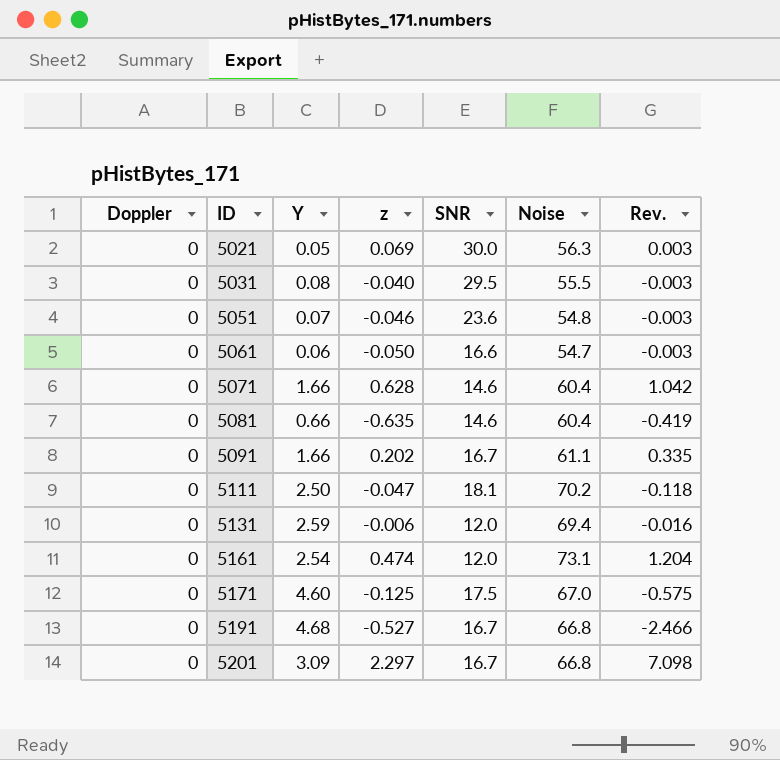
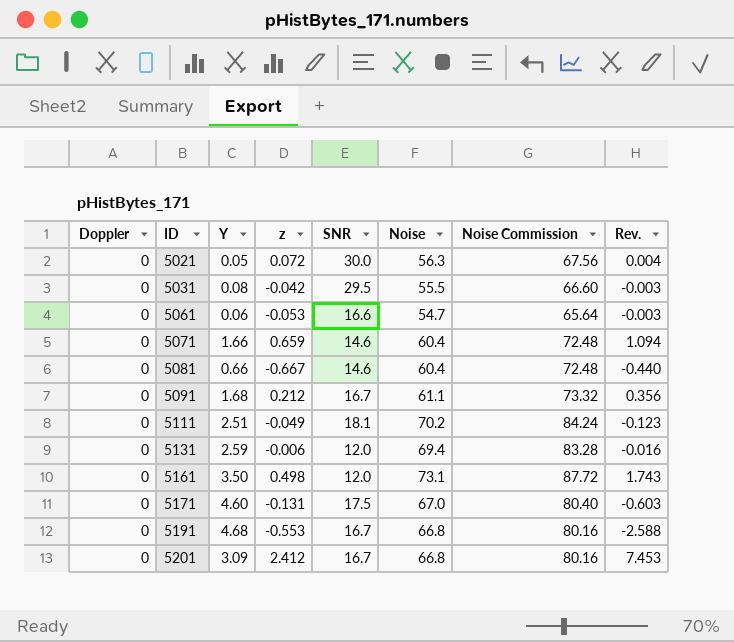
column Noise Commission | formula: none -> [Noise] * 1.2
row 5051: 0 | 0.07 | -0.046 | 23.6 | 54.8 | -0.003 -> none
5021 | z: 0.069 -> 0.072
5021 | Rev.: 0.003 -> 0.004
5031 | z: -0.040 -> -0.042
5061 | z: -0.050 -> -0.053
5071 | z: 0.628 -> 0.659
5071 | Rev.: 1.042 -> 1.094
5081 | z: -0.635 -> -0.667
5081 | Rev.: -0.419 -> -0.440
5091 | Y: 1.66 -> 1.68
5091 | z: 0.202 -> 0.212
5091 | Rev.: 0.335 -> 0.356
5111 | Y: 2.50 -> 2.51
5111 | z: -0.047 -> -0.049
5111 | Rev.: -0.118 -> -0.123
5161 | Y: 2.54 -> 3.50
5161 | z: 0.474 -> 0.498
5161 | Rev.: 1.204 -> 1.743
5171 | z: -0.125 -> -0.131
5171 | Rev.: -0.575 -> -0.603
5191 | z: -0.527 -> -0.553
5191 | Rev.: -2.466 -> -2.588
5201 | z: 2.297 -> 2.412
5201 | Rev.: 7.098 -> 7.453

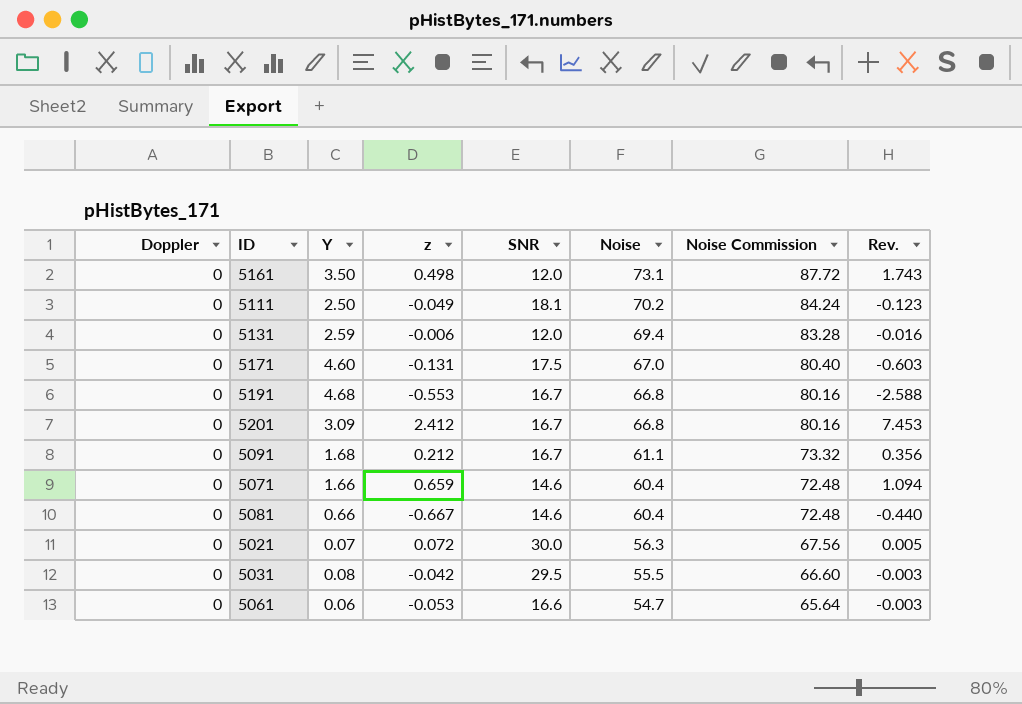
row order: ID ascending -> Noise descending
5111 | Y: 2.51 -> 2.50
5021 | Y: 0.05 -> 0.07
5021 | Rev.: 0.004 -> 0.005

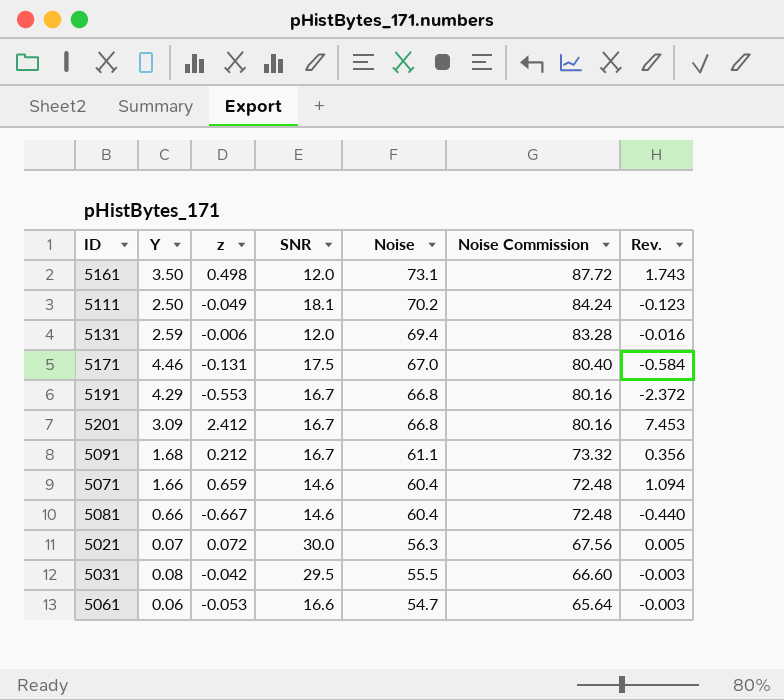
column Doppler | position: 1 -> none
5171 | Y: 4.60 -> 4.46
5171 | Rev.: -0.603 -> -0.584
5191 | Y: 4.68 -> 4.29
5191 | Rev.: -2.588 -> -2.372

